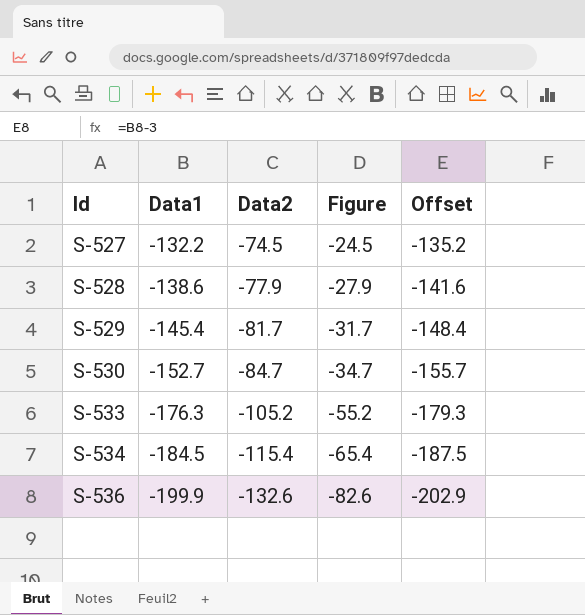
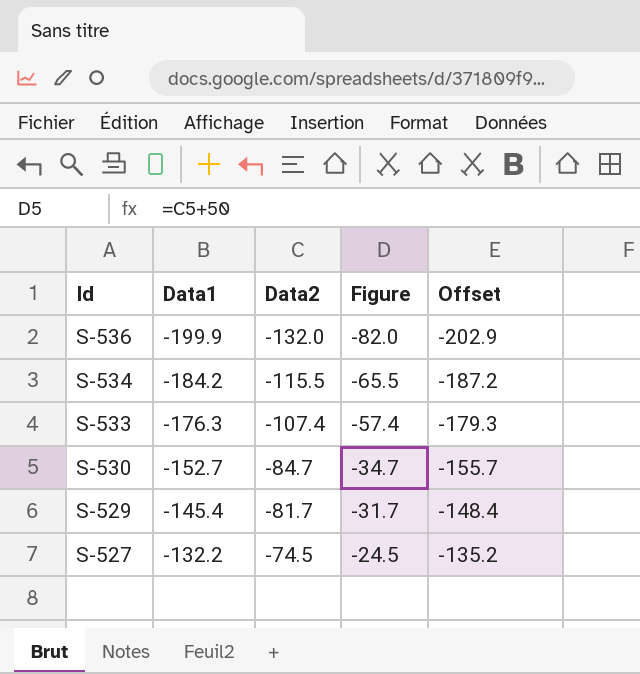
row order: Id ascending -> Id descending
row S-528: -138.6 | -77.9 | -27.9 | -141.6 -> none
S-536 | Data2: -132.6 -> -132.0
S-536 | Figure: -82.6 -> -82.0
S-534 | Data1: -184.5 -> -184.2
S-534 | Data2: -115.4 -> -115.5
S-534 | Figure: -65.4 -> -65.5
S-534 | Offset: -187.5 -> -187.2
S-533 | Data2: -105.2 -> -107.4
S-533 | Figure: -55.2 -> -57.4

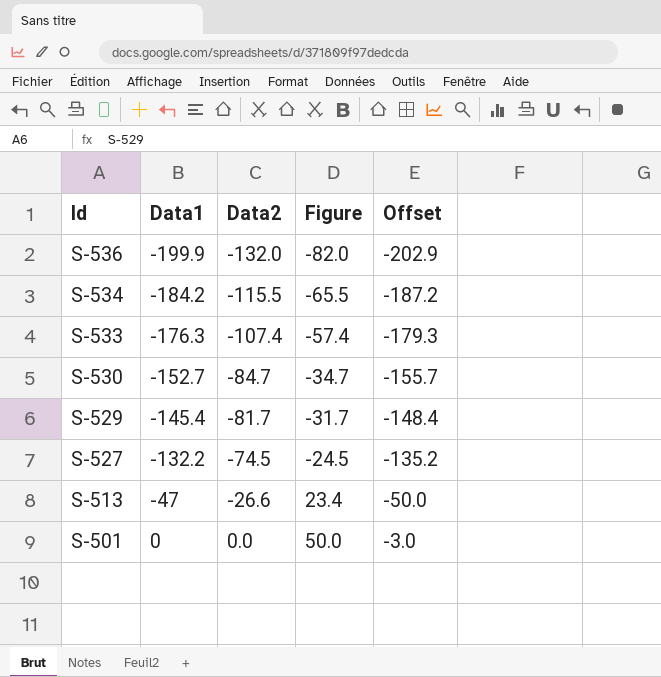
row S-513: none -> -47 | -26.6 | 23.4 | -50.0
row S-501: none -> 0 | 0.0 | 50.0 | -3.0

